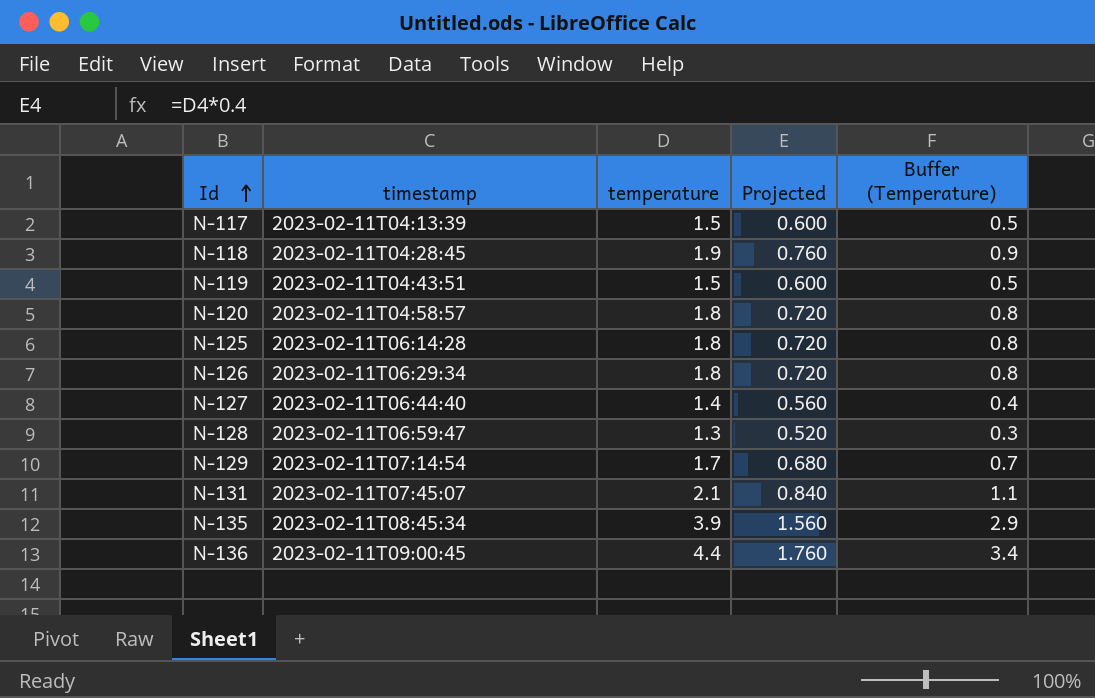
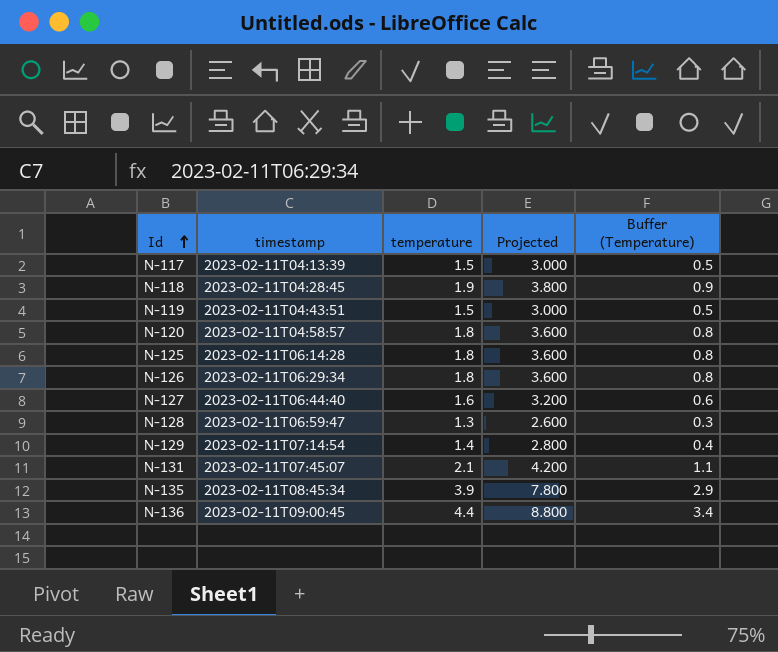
column Projected | formula: [temperature] * 0.4 -> [temperature] * 2
N-127 | temperature: 1.4 -> 1.6
N-127 | Buffer (Temperature): 0.4 -> 0.6
N-129 | temperature: 1.7 -> 1.4
N-129 | Buffer (Temperature): 0.7 -> 0.4

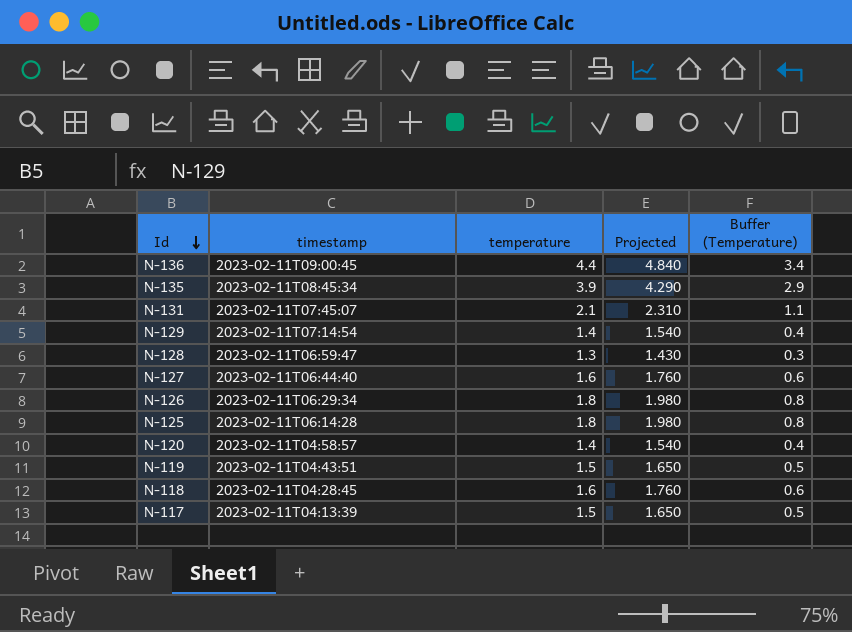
row order: Id ascending -> Id descending
column Projected | formula: [temperature] * 2 -> [temperature] * 1.1
N-120 | temperature: 1.8 -> 1.4
N-120 | Buffer (Temperature): 0.8 -> 0.4
N-118 | temperature: 1.9 -> 1.6
N-118 | Buffer (Temperature): 0.9 -> 0.6

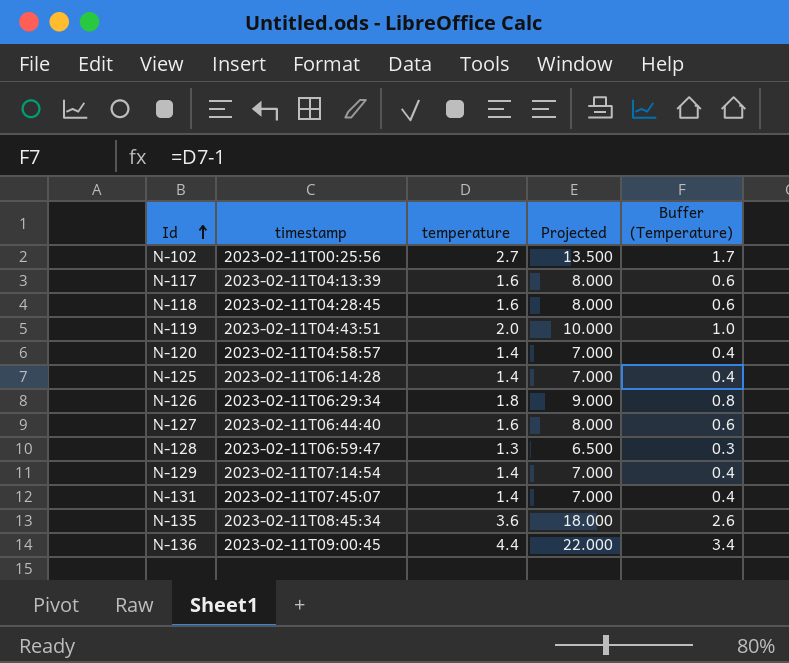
row order: Id descending -> Id ascending
column Projected | formula: [temperature] * 1.1 -> [temperature] * 5
row N-102: none -> 2023-02-11T00:25:56 | 2.7 | 13.500 | 1.7
N-117 | temperature: 1.5 -> 1.6
N-117 | Buffer (Temperature): 0.5 -> 0.6
N-119 | temperature: 1.5 -> 2.0
N-119 | Buffer (Temperature): 0.5 -> 1.0
N-125 | temperature: 1.8 -> 1.4
N-125 | Buffer (Temperature): 0.8 -> 0.4
N-131 | temperature: 2.1 -> 1.4
N-131 | Buffer (Temperature): 1.1 -> 0.4
N-135 | temperature: 3.9 -> 3.6
N-135 | Buffer (Temperature): 2.9 -> 2.6

